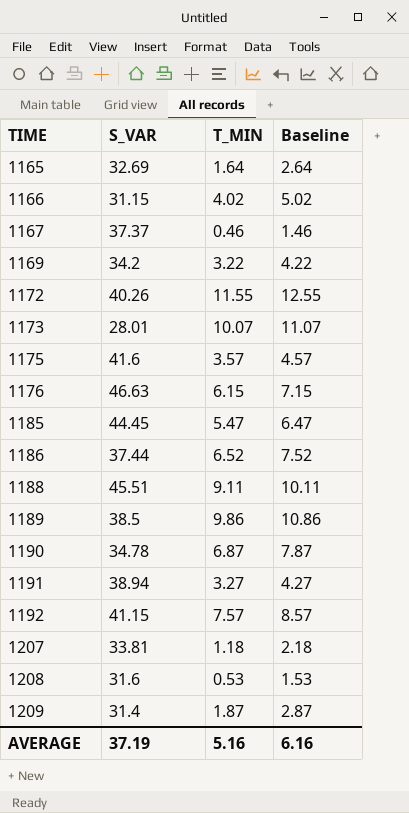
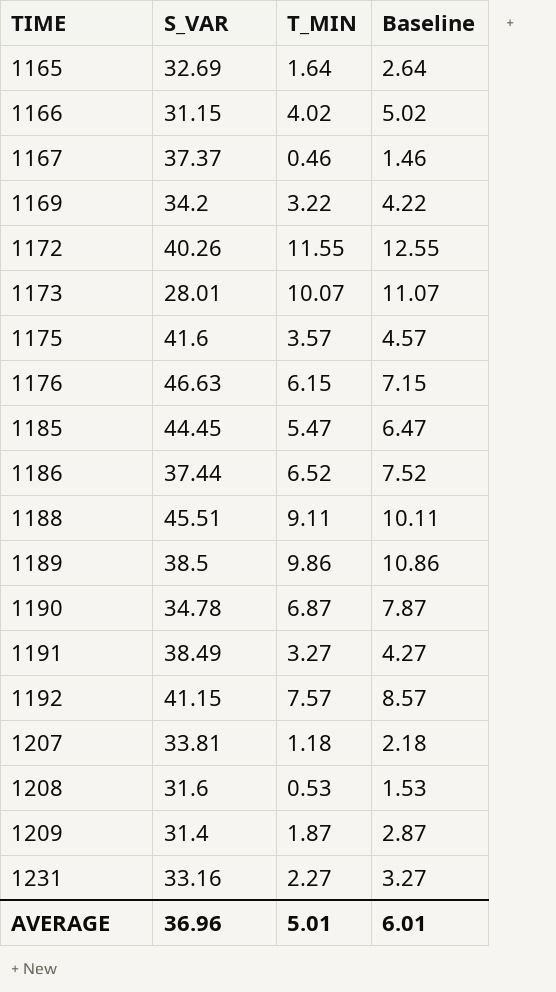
1191 | S_VAR: 38.94 -> 38.49
row 1231: none -> 33.16 | 2.27 | 3.27
AVERAGE | S_VAR: 37.19 -> 36.96
AVERAGE | T_MIN: 5.16 -> 5.01
AVERAGE | Baseline: 6.16 -> 6.01

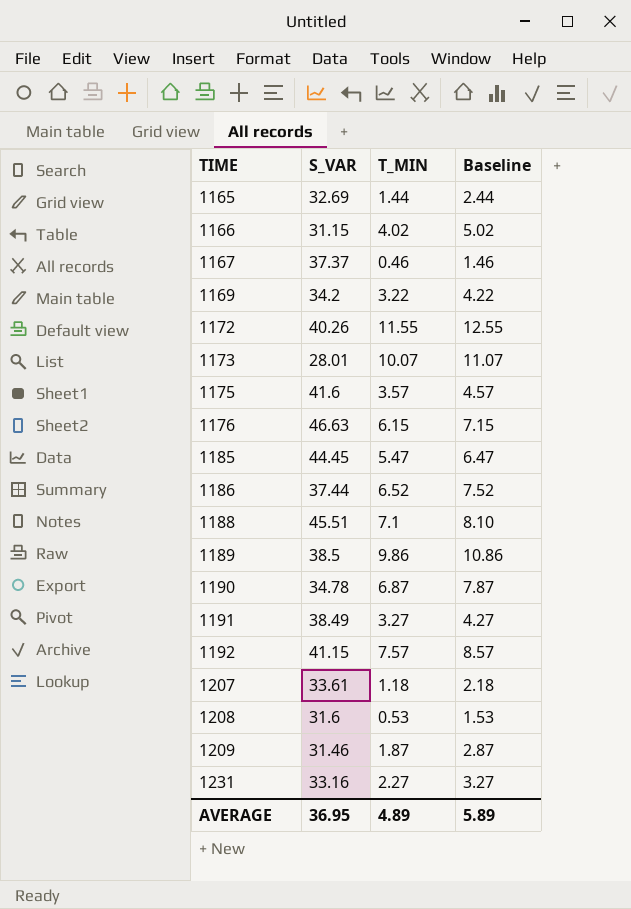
1165 | T_MIN: 1.64 -> 1.44
1165 | Baseline: 2.64 -> 2.44
1188 | T_MIN: 9.11 -> 7.1
1188 | Baseline: 10.11 -> 8.10
1207 | S_VAR: 33.81 -> 33.61
1209 | S_VAR: 31.4 -> 31.46
AVERAGE | S_VAR: 36.96 -> 36.95
AVERAGE | T_MIN: 5.01 -> 4.89
AVERAGE | Baseline: 6.01 -> 5.89

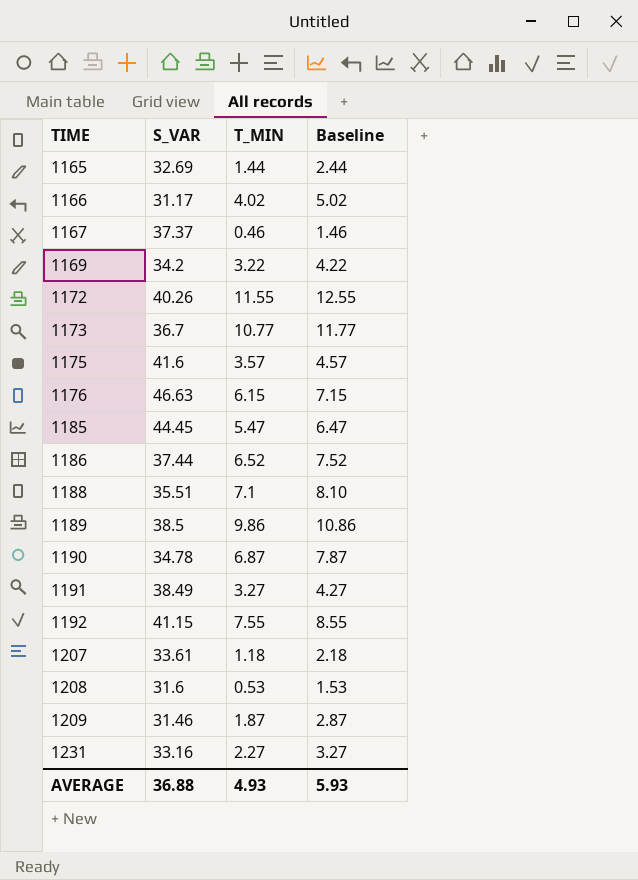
1166 | S_VAR: 31.15 -> 31.17
1173 | S_VAR: 28.01 -> 36.7
1173 | T_MIN: 10.07 -> 10.77
1173 | Baseline: 11.07 -> 11.77
1188 | S_VAR: 45.51 -> 35.51
1192 | T_MIN: 7.57 -> 7.55
1192 | Baseline: 8.57 -> 8.55
AVERAGE | S_VAR: 36.95 -> 36.88
AVERAGE | T_MIN: 4.89 -> 4.93
AVERAGE | Baseline: 5.89 -> 5.93

